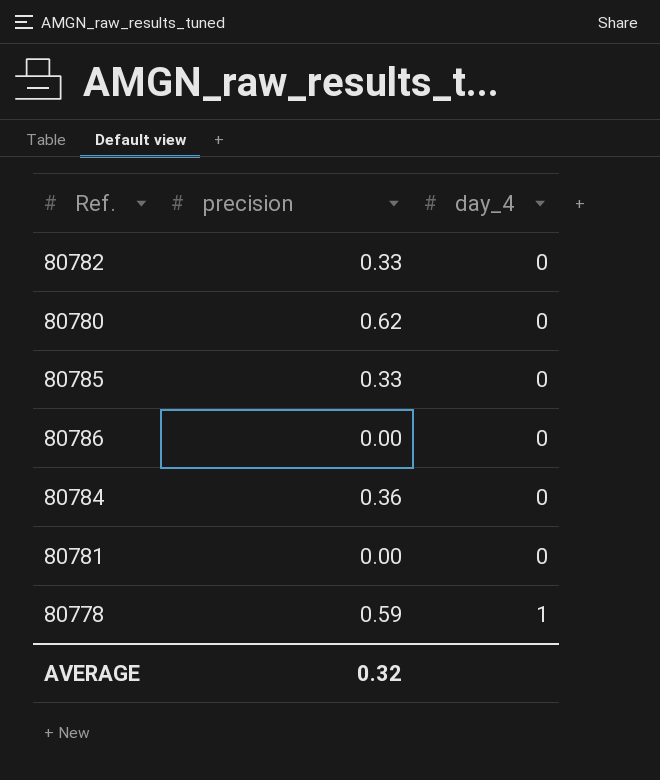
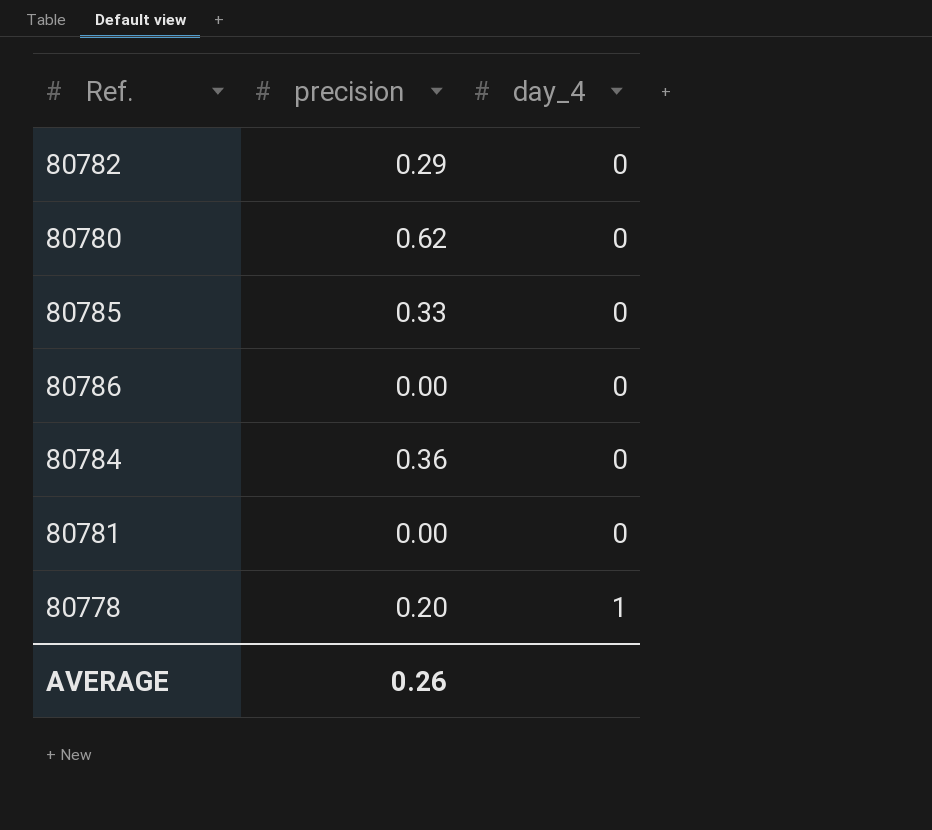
80782 | precision: 0.33 -> 0.29
80778 | precision: 0.59 -> 0.20
AVERAGE | precision: 0.32 -> 0.26

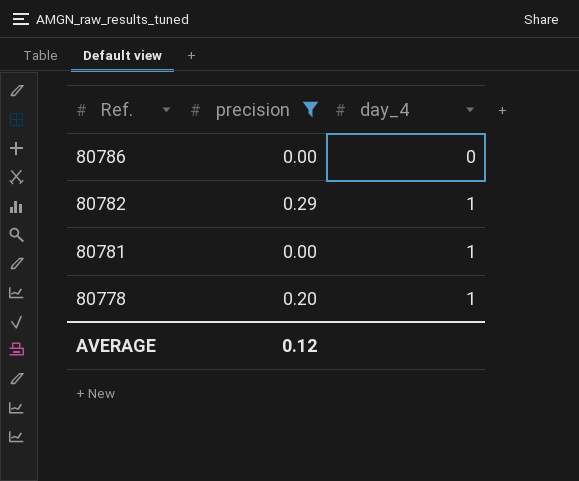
filter: none -> precision <= 0.29
row order: day_4 ascending -> Ref. descending
80782 | day_4: 0 -> 1
80781 | day_4: 0 -> 1
AVERAGE | precision: 0.26 -> 0.12

